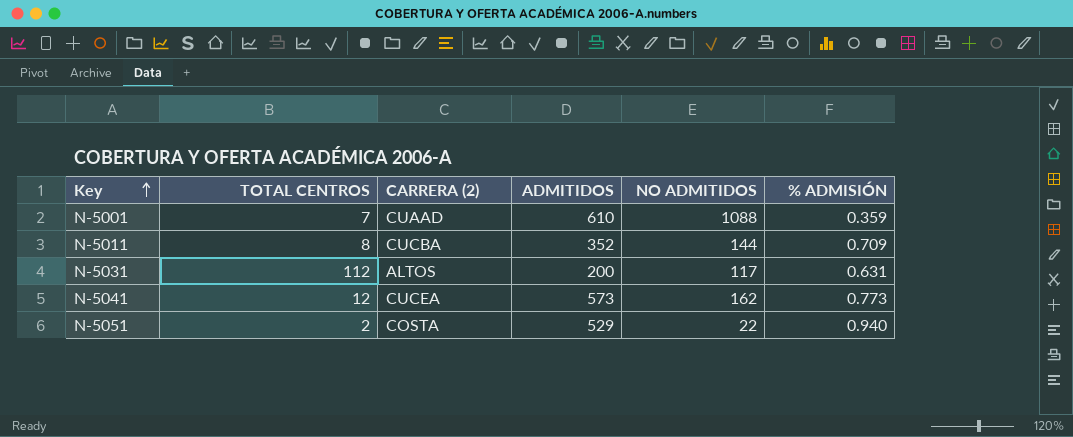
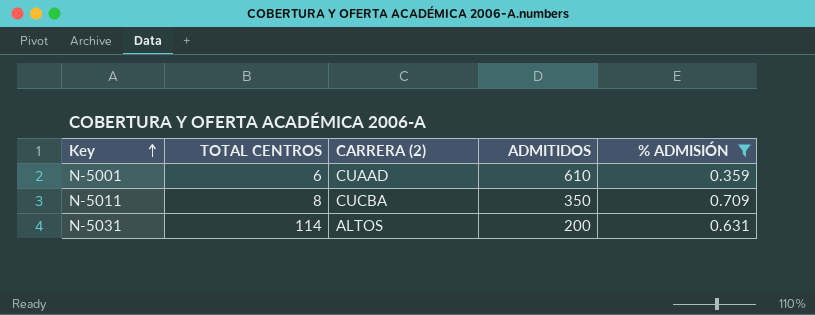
filter: none -> % ADMISIÓN <= 0.709
column NO ADMITIDOS | position: 5 -> none
N-5001 | TOTAL CENTROS: 7 -> 6
N-5011 | ADMITIDOS: 352 -> 350
N-5031 | TOTAL CENTROS: 112 -> 114

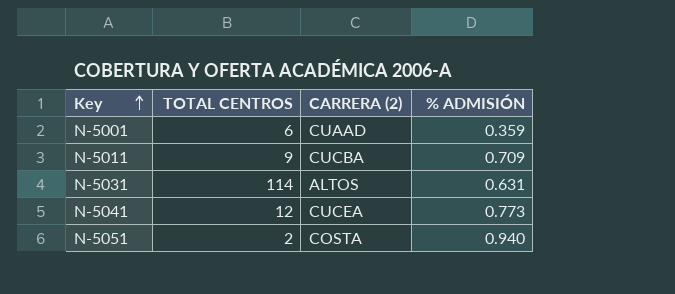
filter: % ADMISIÓN <= 0.709 -> none
column ADMITIDOS | position: 4 -> none
N-5011 | TOTAL CENTROS: 8 -> 9

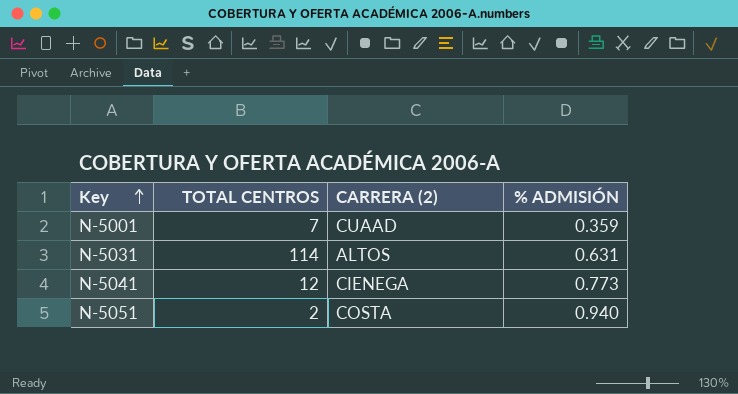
row N-5011: 9 | CUCBA | 0.709 -> none
N-5001 | TOTAL CENTROS: 6 -> 7
N-5041 | CARRERA (2): CUCEA -> CIENEGA

